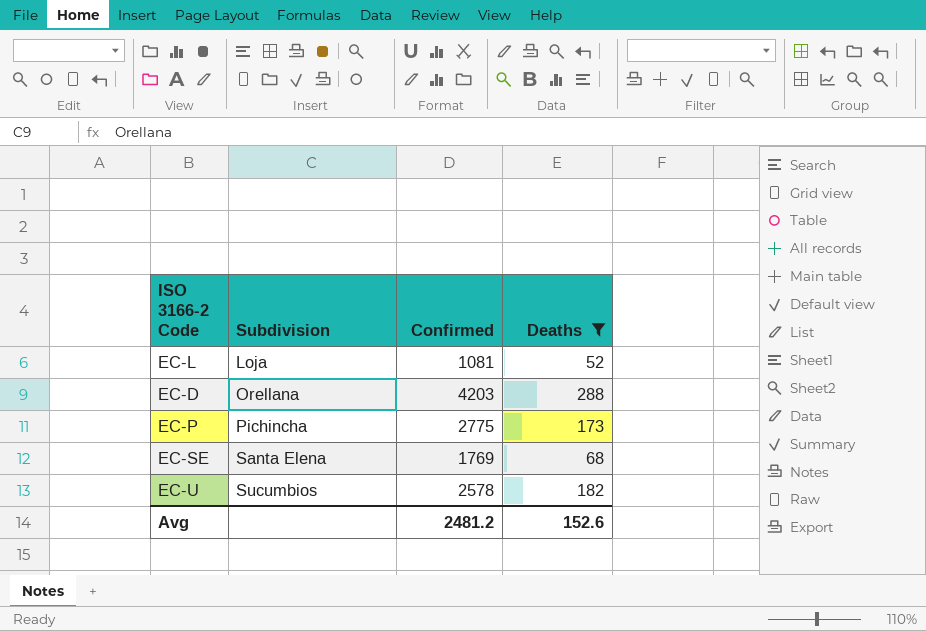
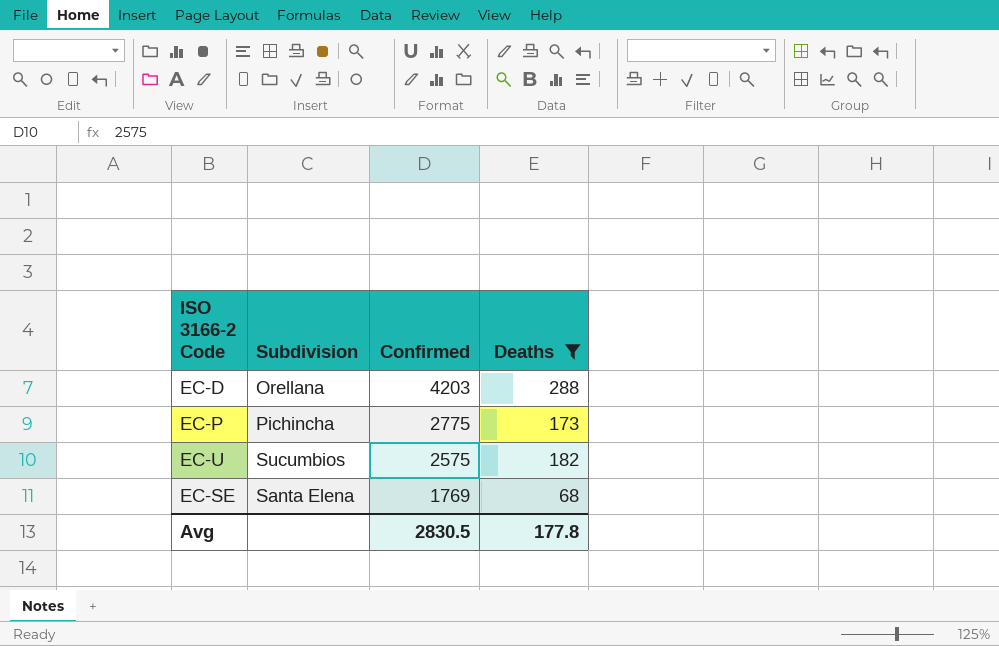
row order: Subdivision ascending -> Confirmed descending
row EC-L: Loja | 1081 | 52 -> none
EC-U | Confirmed: 2578 -> 2575
Avg | Confirmed: 2481.2 -> 2830.5
Avg | Deaths: 152.6 -> 177.8

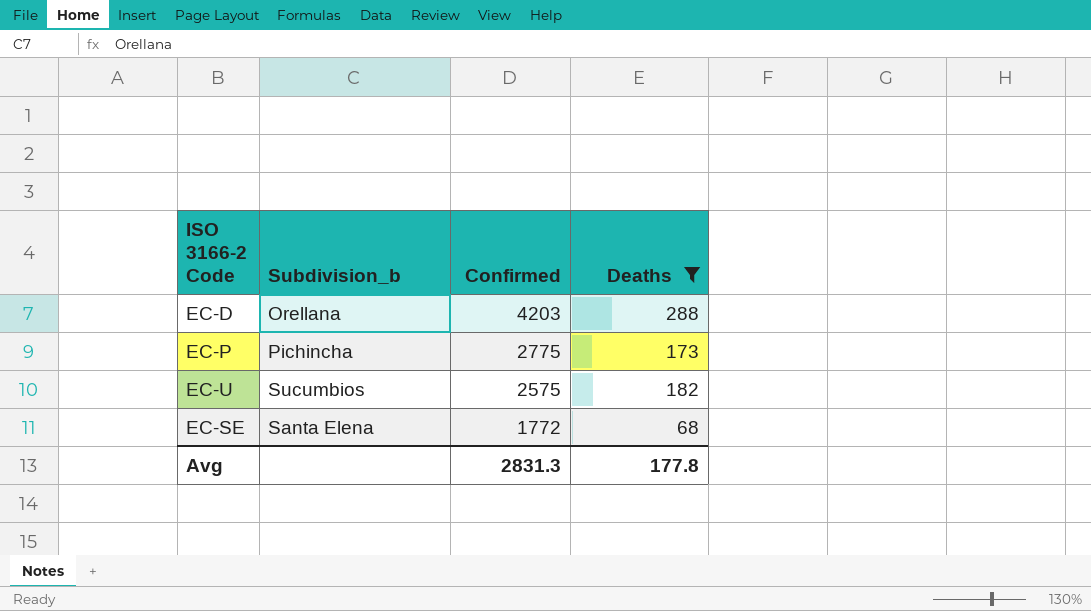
column name: Subdivision -> Subdivision_b
EC-SE | Confirmed: 1769 -> 1772
Avg | Confirmed: 2830.5 -> 2831.3

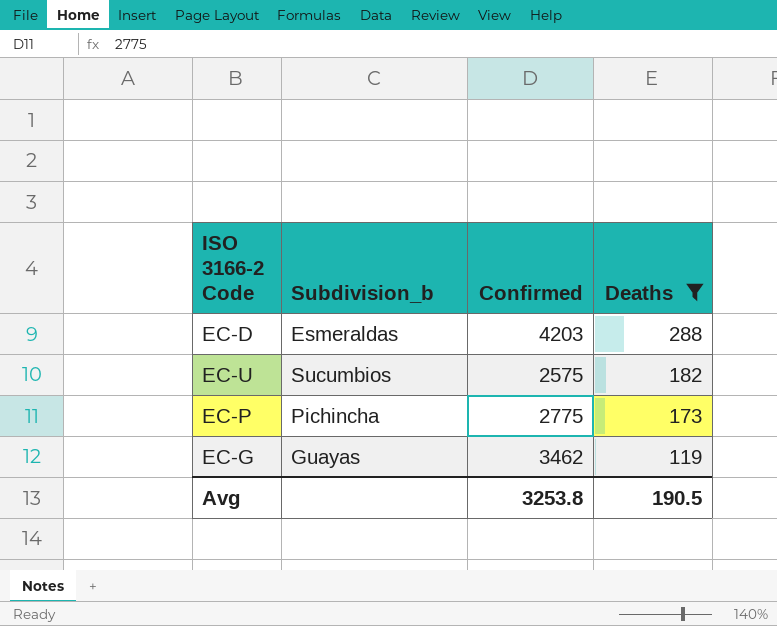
row order: Confirmed descending -> Deaths descending
row EC-SE: Santa Elena | 1772 | 68 -> none
EC-D | Subdivision_b: Orellana -> Esmeraldas
row EC-G: none -> Guayas | 3462 | 119
Avg | Confirmed: 2831.3 -> 3253.8
Avg | Deaths: 177.8 -> 190.5

